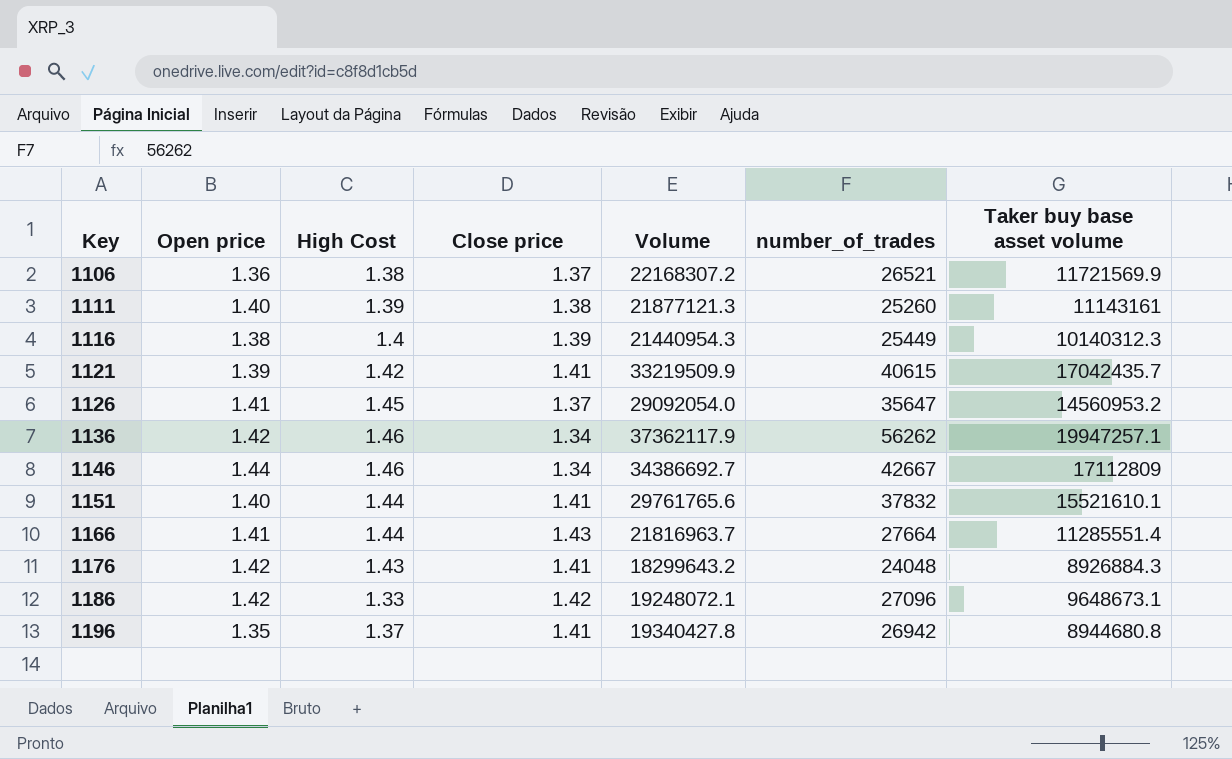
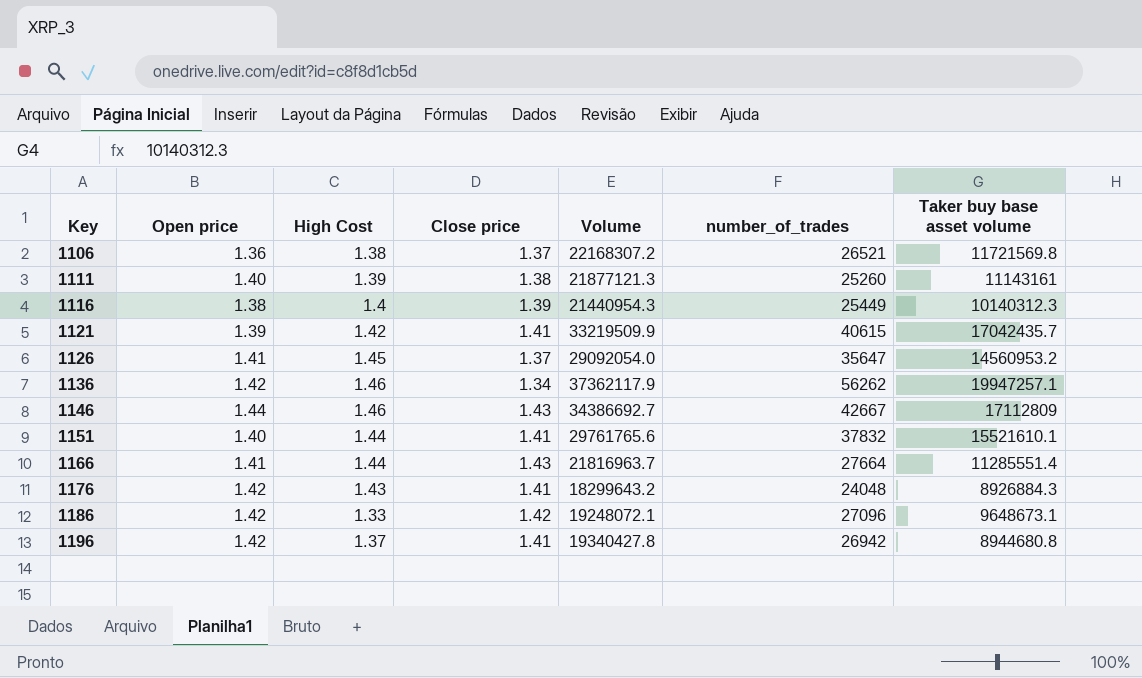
1106 | Taker buy base asset volume: 11721569.9 -> 11721569.8
1146 | Close price: 1.34 -> 1.43
1196 | Open price: 1.35 -> 1.42

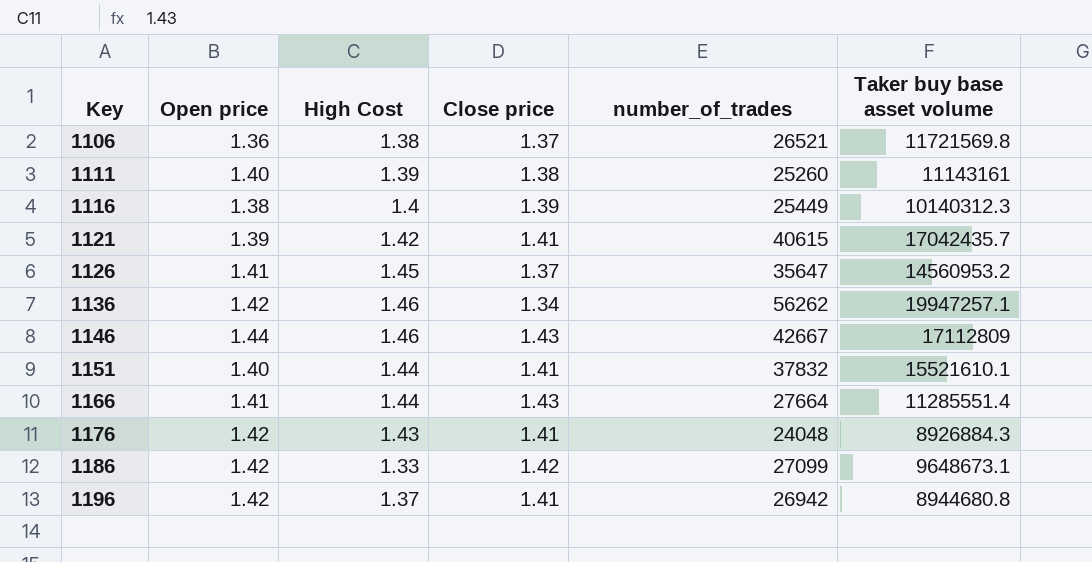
column Volume | position: 5 -> none
1186 | number_of_trades: 27096 -> 27099

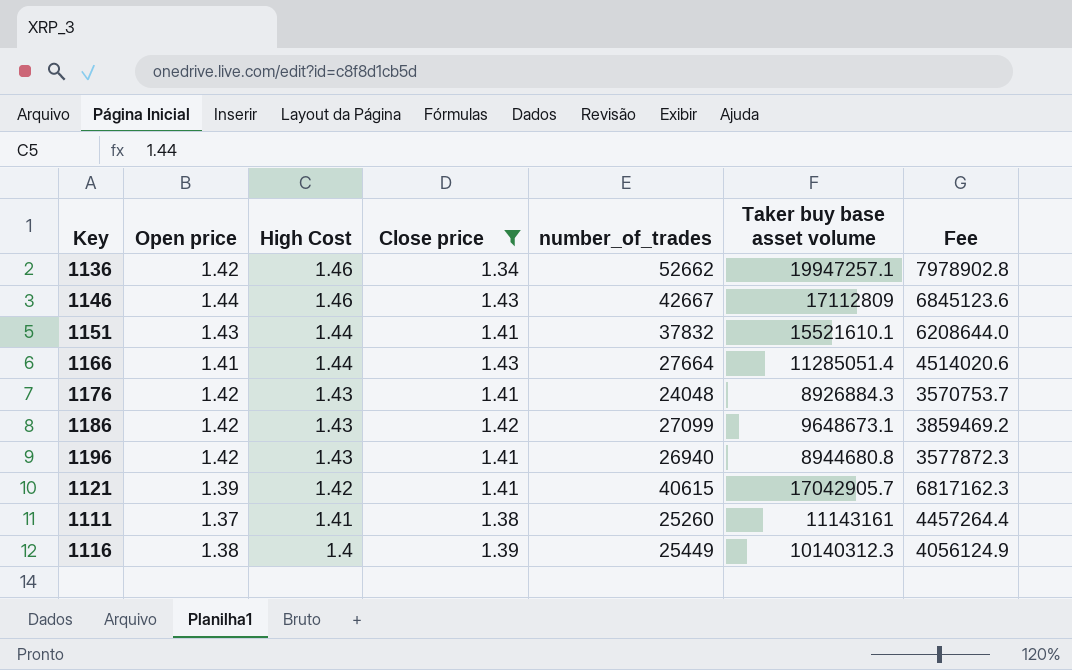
filter: none -> Close price != 1.37
row order: Key ascending -> High Cost descending
column Fee | formula: none -> [Taker buy base asset volume] * 0.4
1136 | number_of_trades: 56262 -> 52662
1151 | Open price: 1.40 -> 1.43
1166 | Taker buy base asset volume: 11285551.4 -> 11285051.4
1186 | High Cost: 1.33 -> 1.43
1196 | High Cost: 1.37 -> 1.43
1196 | number_of_trades: 26942 -> 26940
1121 | Taker buy base asset volume: 17042435.7 -> 17042905.7
1111 | Open price: 1.40 -> 1.37
1111 | High Cost: 1.39 -> 1.41

